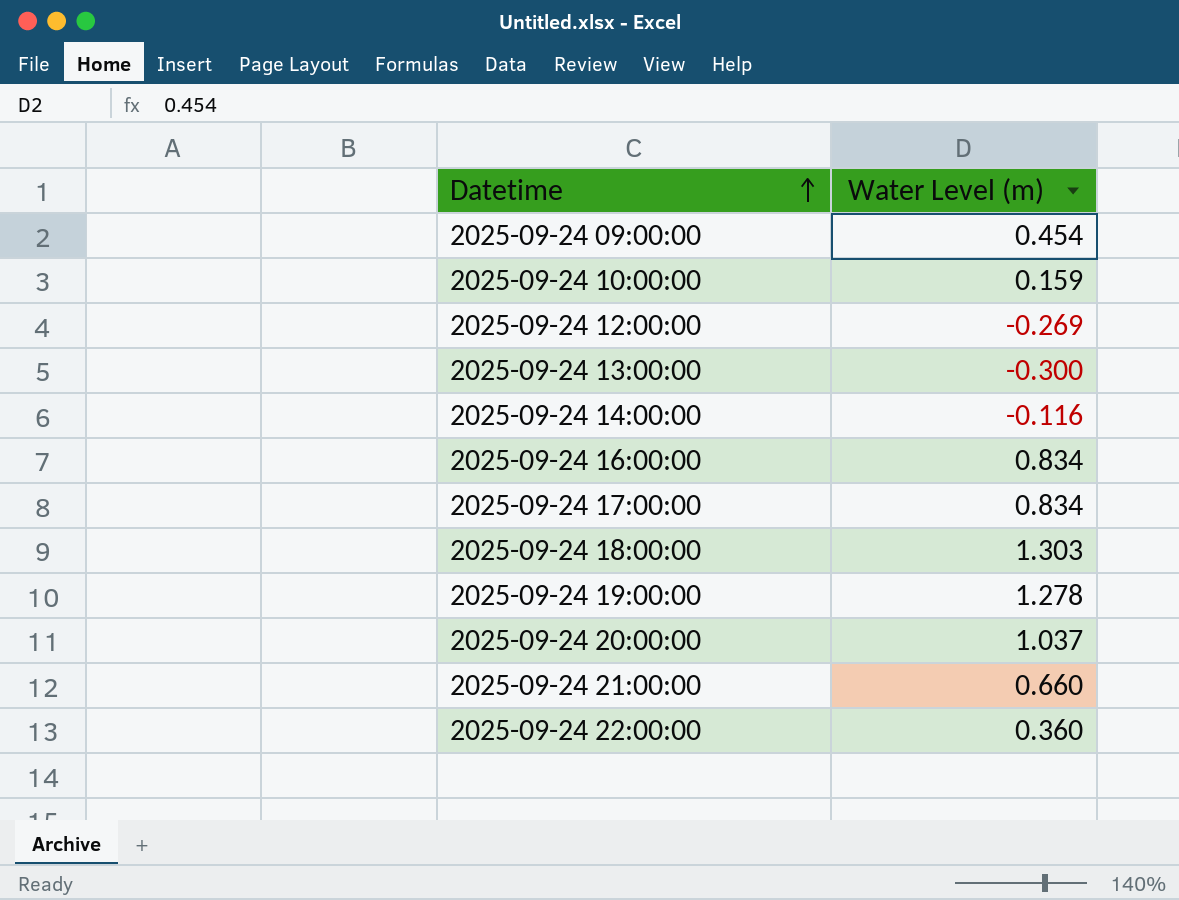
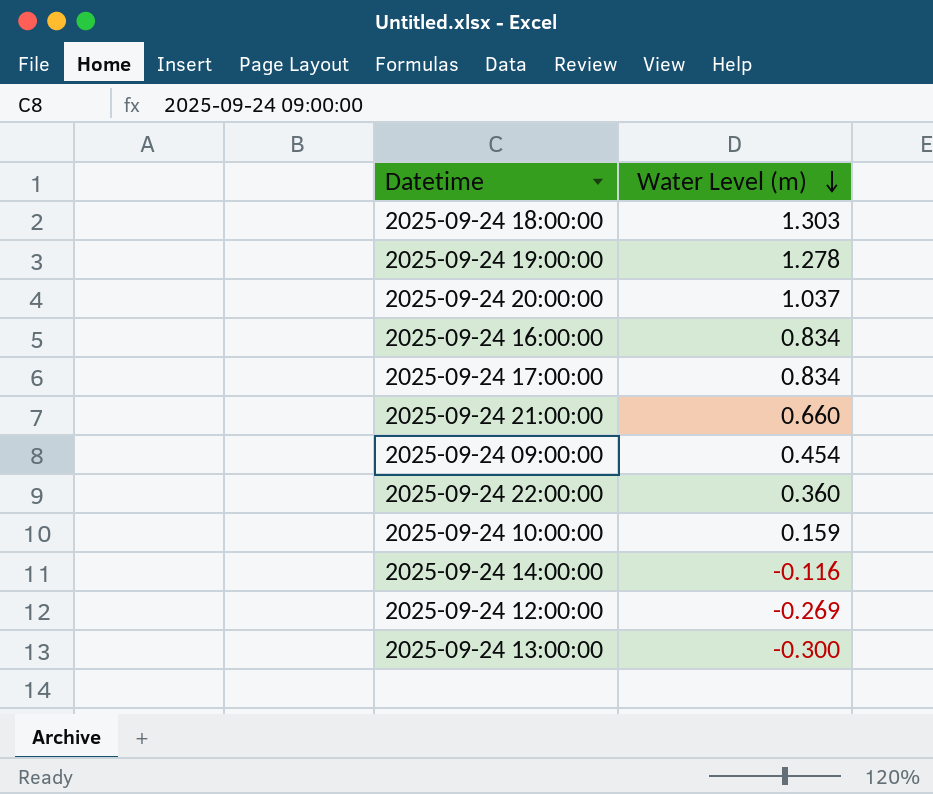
row order: Datetime ascending -> Water Level (m) descending

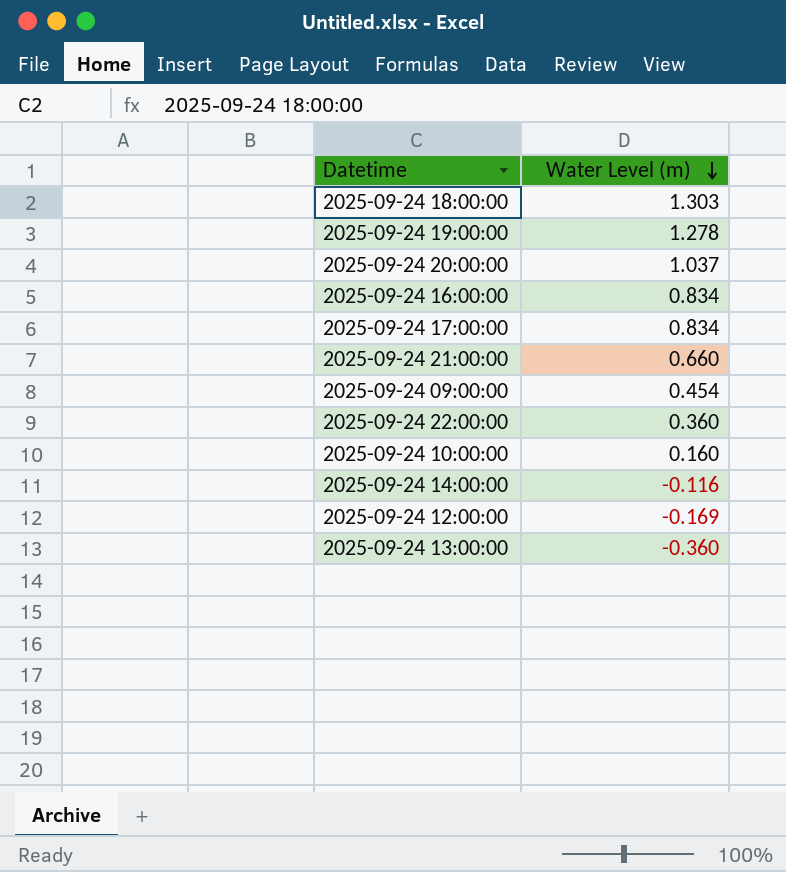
2025-09-24 10:00:00 | Water Level (m): 0.159 -> 0.160
2025-09-24 12:00:00 | Water Level (m): -0.269 -> -0.169
2025-09-24 13:00:00 | Water Level (m): -0.300 -> -0.360

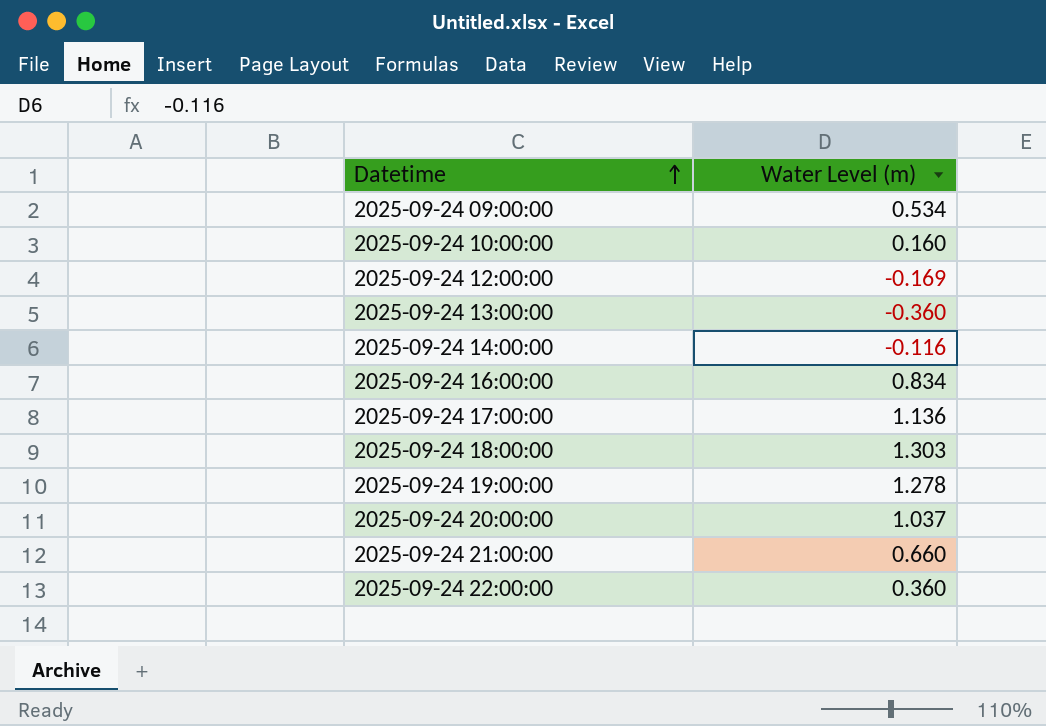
row order: Water Level (m) descending -> Datetime ascending
2025-09-24 09:00:00 | Water Level (m): 0.454 -> 0.534
2025-09-24 17:00:00 | Water Level (m): 0.834 -> 1.136

